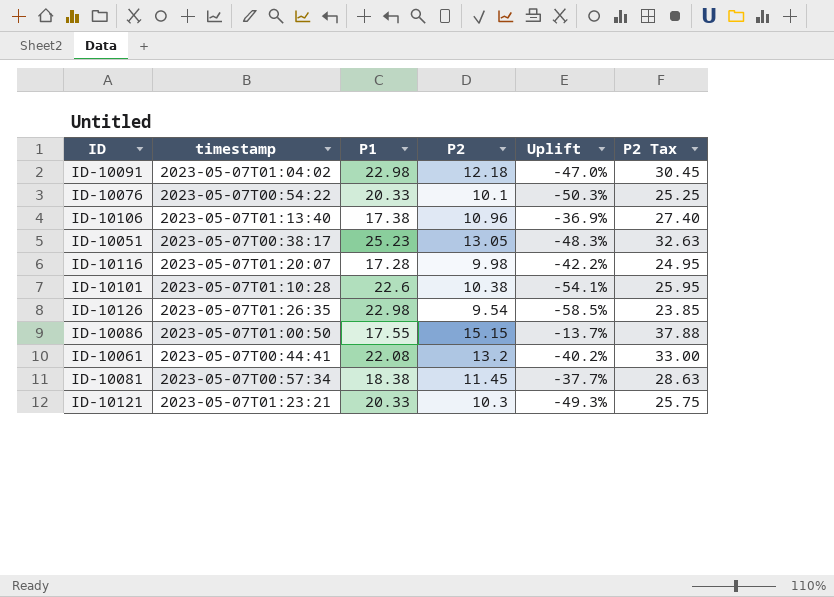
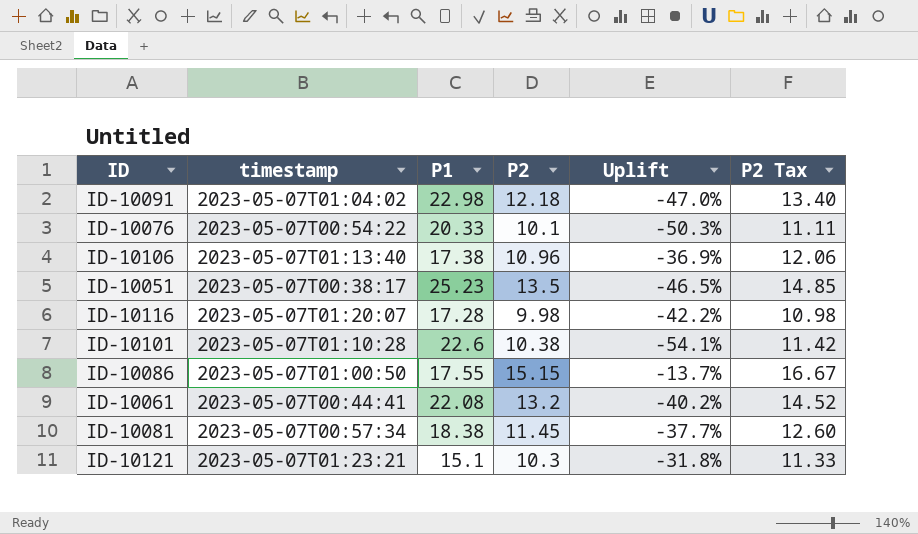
column P2 Tax | formula: [P2] * 2.5 -> [P2] * 1.1
row ID-10126: 2023-05-07T01:26:35 | 22.98 | 9.54 | -58.5% | 23.85 -> none
ID-10051 | P2: 13.05 -> 13.5
ID-10051 | Uplift: -48.3% -> -46.5%
ID-10121 | P1: 20.33 -> 15.1
ID-10121 | Uplift: -49.3% -> -31.8%

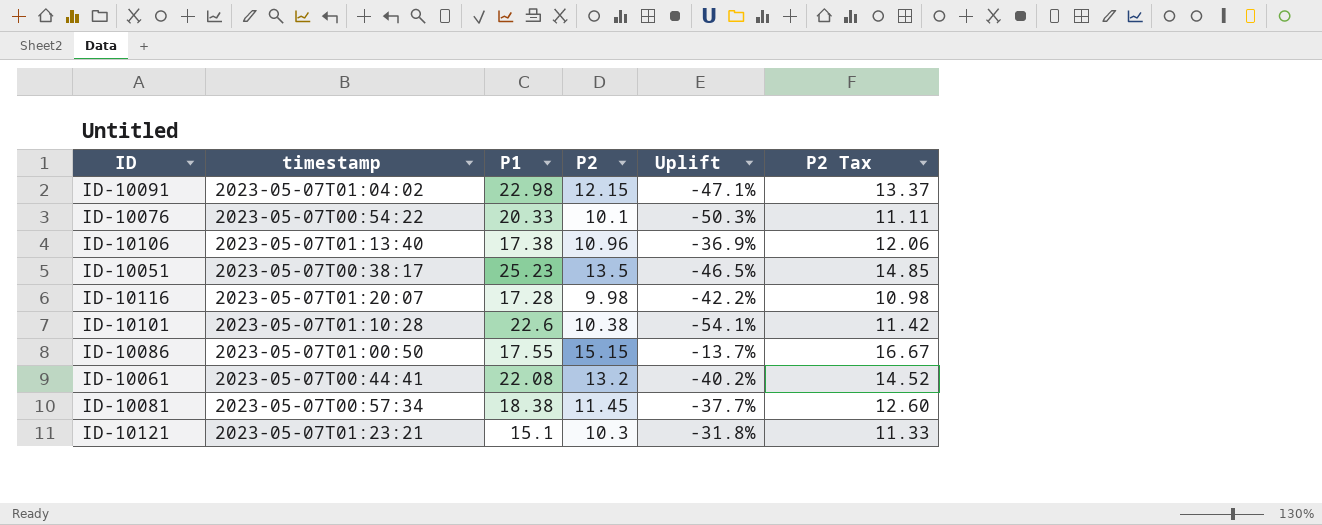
ID-10091 | P2: 12.18 -> 12.15
ID-10091 | Uplift: -47.0% -> -47.1%
ID-10091 | P2 Tax: 13.40 -> 13.37

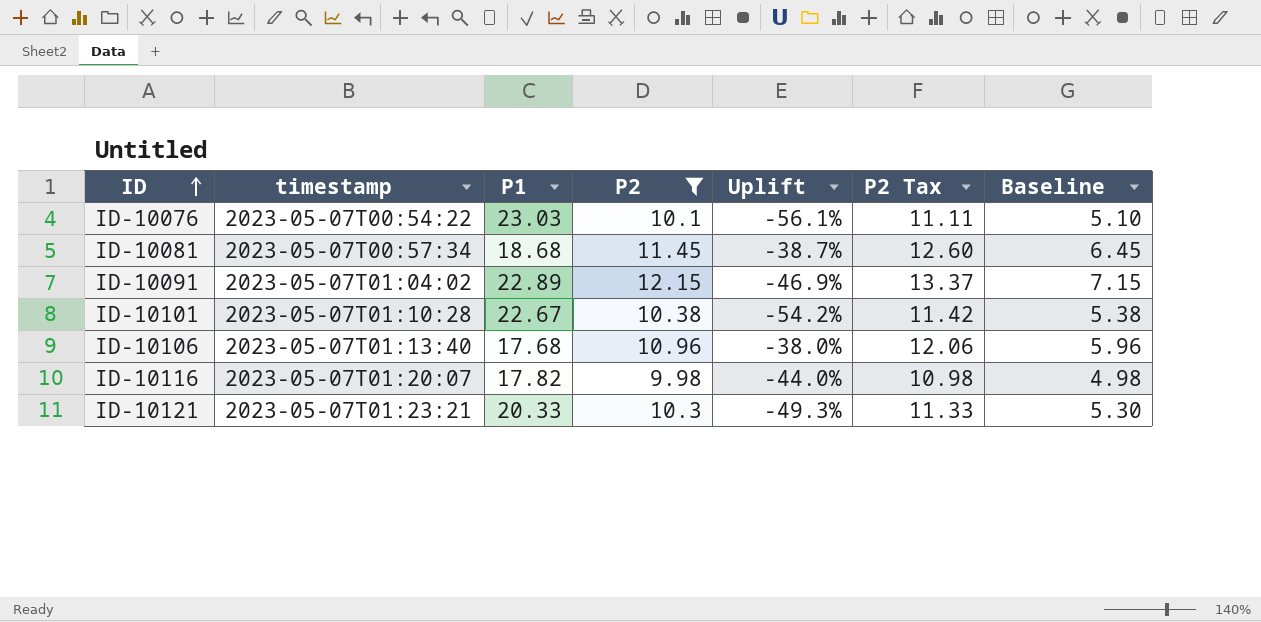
filter: none -> P2 <= 12.15
row order: none -> ID ascending
column Baseline | formula: none -> [P2] - 5
ID-10076 | P1: 20.33 -> 23.03
ID-10076 | Uplift: -50.3% -> -56.1%
ID-10081 | P1: 18.38 -> 18.68
ID-10081 | Uplift: -37.7% -> -38.7%
ID-10091 | P1: 22.98 -> 22.89
ID-10091 | Uplift: -47.1% -> -46.9%
ID-10101 | P1: 22.6 -> 22.67
ID-10101 | Uplift: -54.1% -> -54.2%
ID-10106 | P1: 17.38 -> 17.68
ID-10106 | Uplift: -36.9% -> -38.0%
ID-10116 | P1: 17.28 -> 17.82
ID-10116 | Uplift: -42.2% -> -44.0%
ID-10121 | P1: 15.1 -> 20.33
ID-10121 | Uplift: -31.8% -> -49.3%

